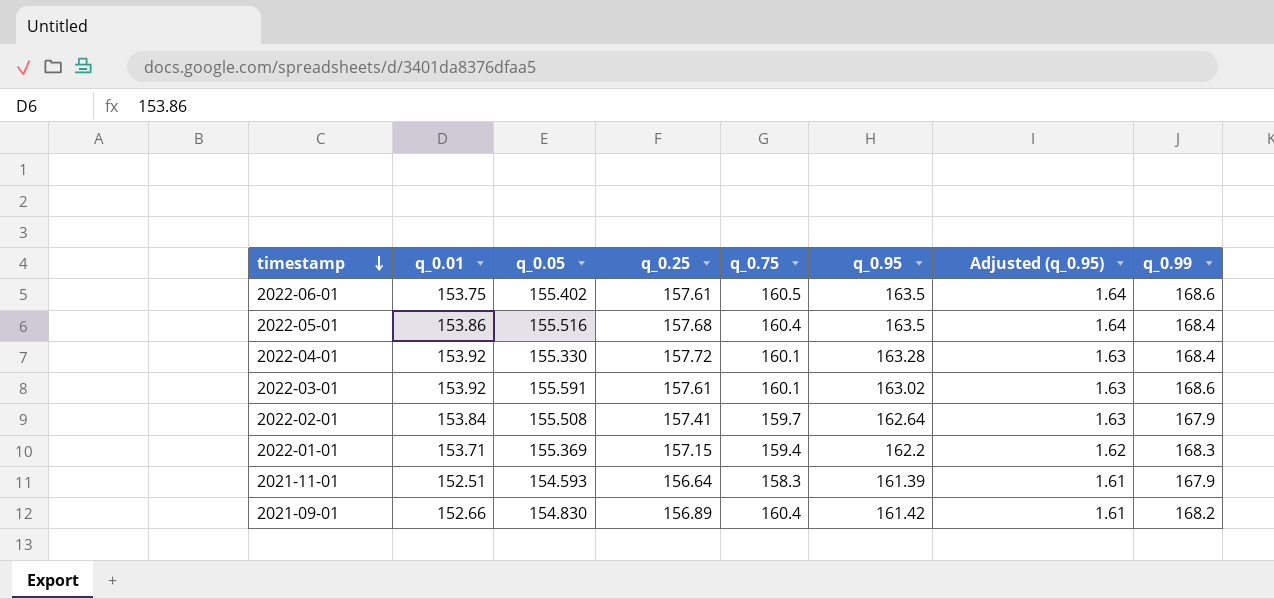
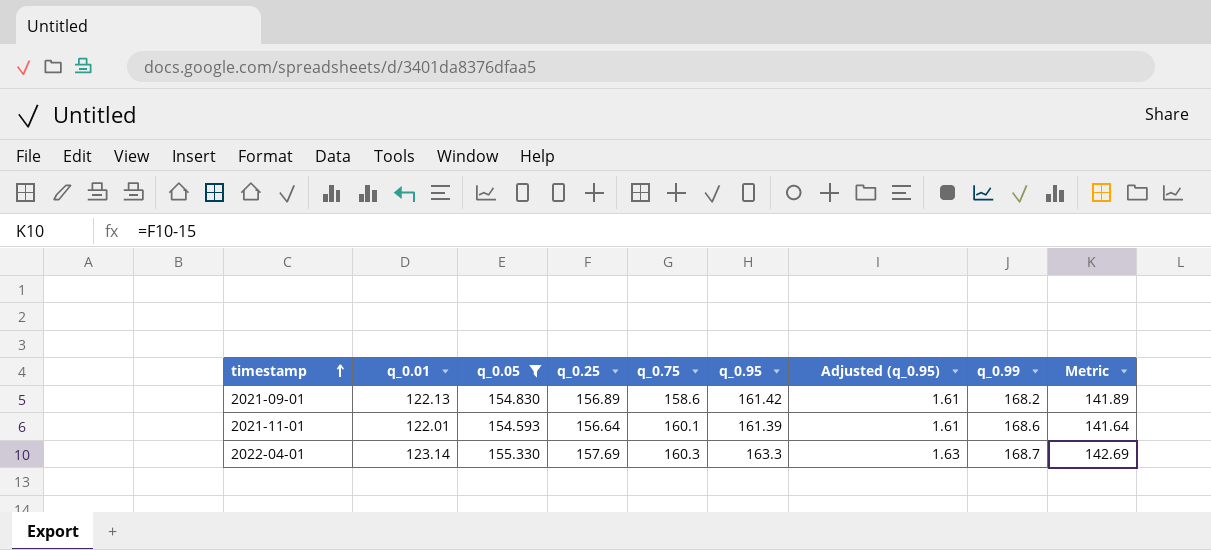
filter: none -> q_0.05 <= 155.330
row order: timestamp descending -> timestamp ascending
column Metric | formula: none -> [q_0.25] - 15
2021-09-01 | q_0.01: 152.66 -> 122.13
2021-09-01 | q_0.75: 160.4 -> 158.6
2021-11-01 | q_0.01: 152.51 -> 122.01
2021-11-01 | q_0.75: 158.3 -> 160.1
2021-11-01 | q_0.99: 167.9 -> 168.6
2022-04-01 | q_0.01: 153.92 -> 123.14
2022-04-01 | q_0.25: 157.72 -> 157.69
2022-04-01 | q_0.75: 160.1 -> 160.3
2022-04-01 | q_0.95: 163.28 -> 163.3
2022-04-01 | q_0.99: 168.4 -> 168.7

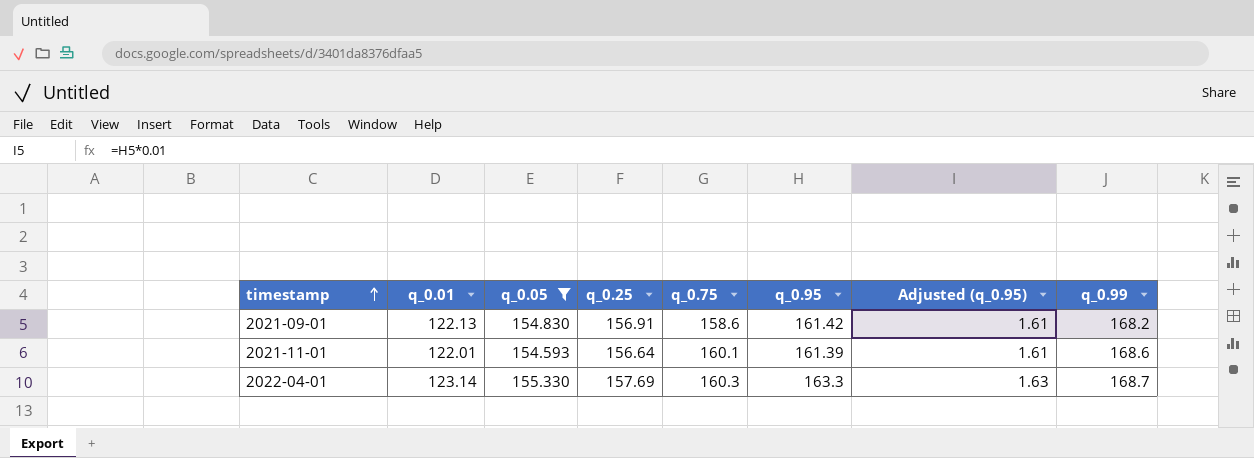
column Metric | formula: [q_0.25] - 15 -> none
2021-09-01 | q_0.25: 156.89 -> 156.91

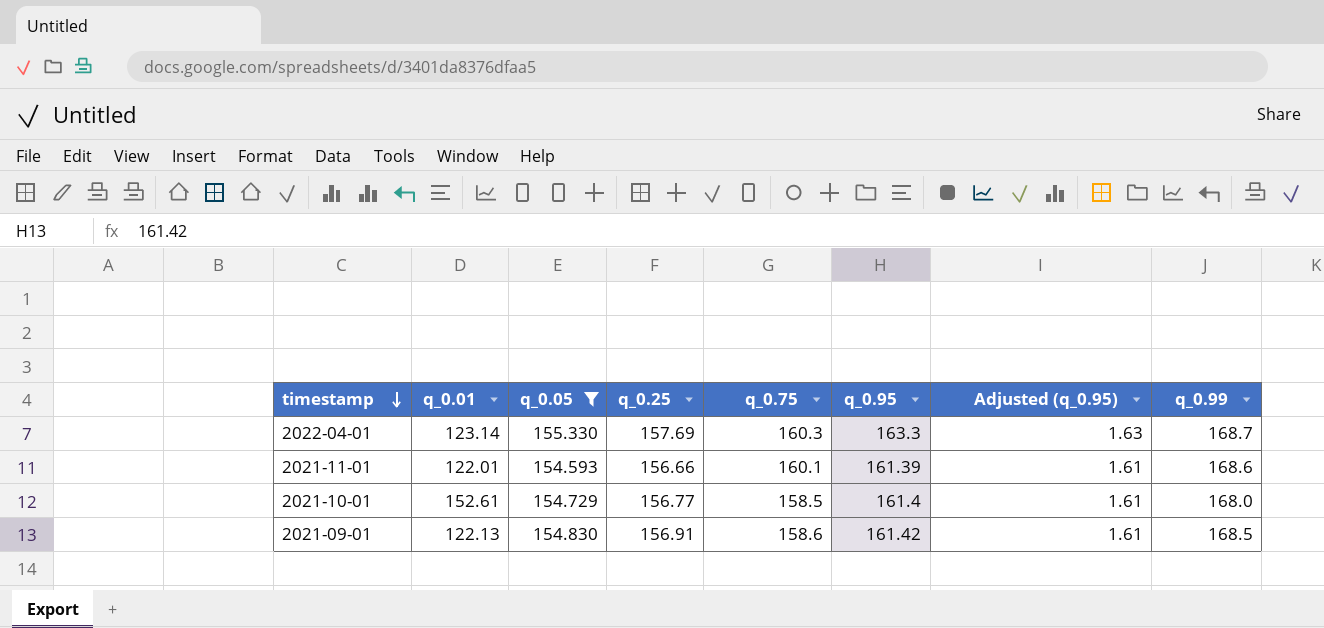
row order: timestamp ascending -> timestamp descending
2021-11-01 | q_0.25: 156.64 -> 156.66
row 2021-10-01: none -> 152.61 | 154.729 | 156.77 | 158.5 | 161.4 | 1.61 | 168.0
2021-09-01 | q_0.99: 168.2 -> 168.5

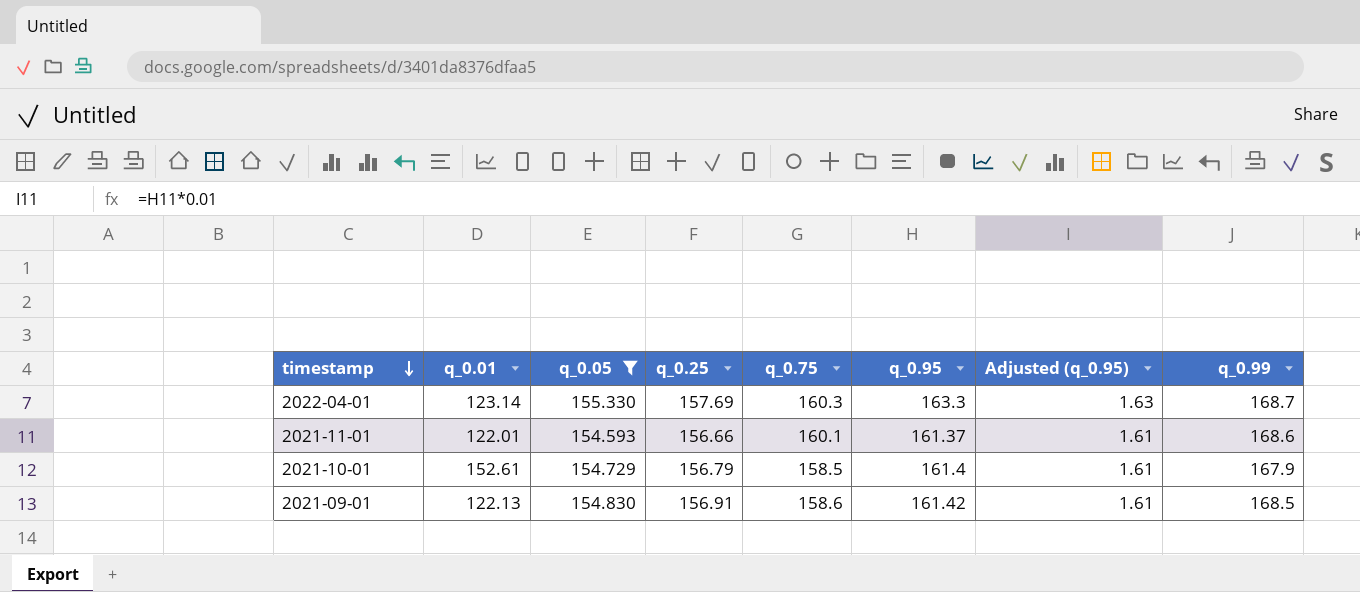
2021-11-01 | q_0.95: 161.39 -> 161.37
2021-10-01 | q_0.25: 156.77 -> 156.79
2021-10-01 | q_0.99: 168.0 -> 167.9

